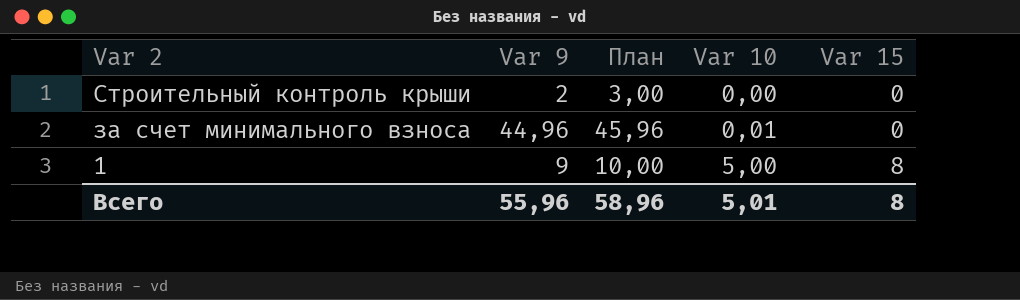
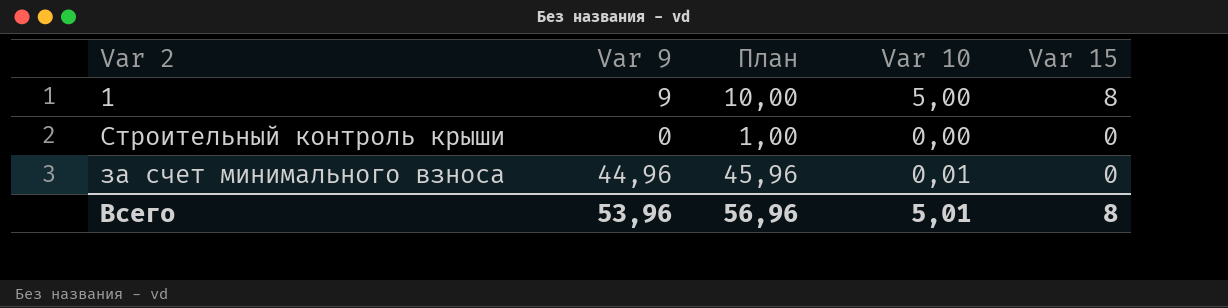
row order: Var 2 descending -> Var 15 descending
Строительный контроль крыши | Var 9: 2 -> 0
Строительный контроль крыши | План: 3,00 -> 1,00
Всего | Var 9: 55,96 -> 53,96
Всего | План: 58,96 -> 56,96

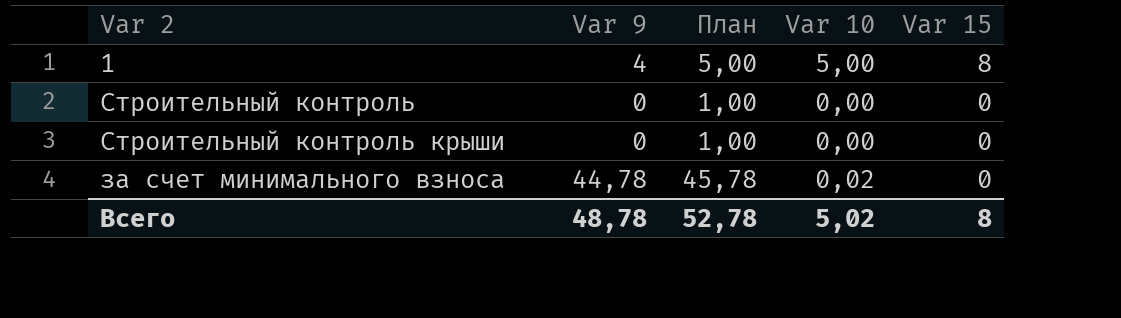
1 | Var 9: 9 -> 4
1 | План: 10,00 -> 5,00
row Строительный контроль: none -> 0 | 1,00 | 0,00 | 0
за счет минимального взноса | Var 9: 44,96 -> 44,78
за счет минимального взноса | План: 45,96 -> 45,78
за счет минимального взноса | Var 10: 0,01 -> 0,02
Всего | Var 9: 53,96 -> 48,78
Всего | План: 56,96 -> 52,78
Всего | Var 10: 5,01 -> 5,02

